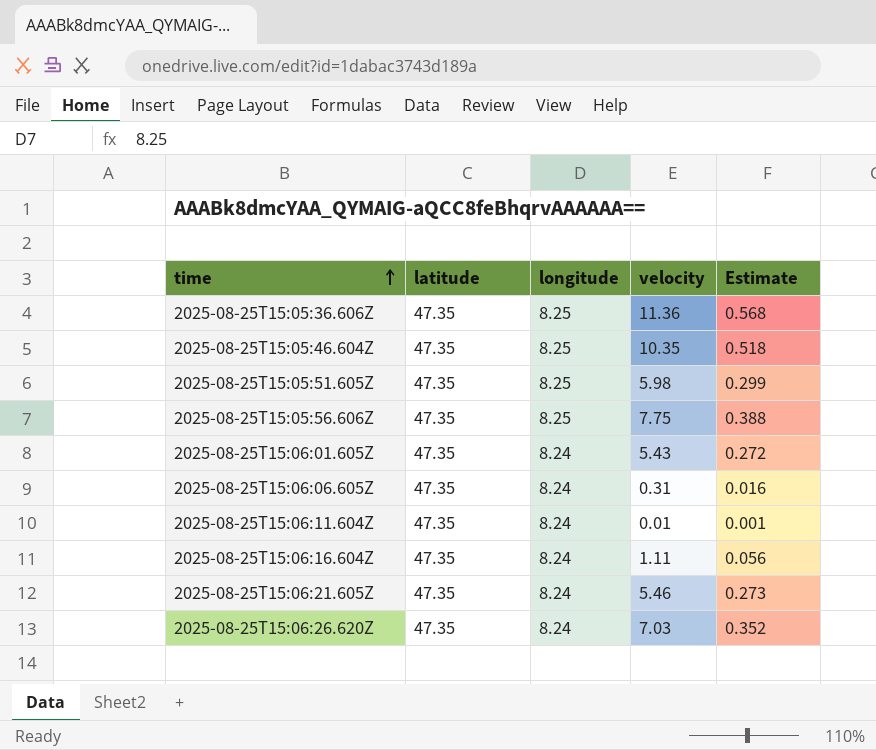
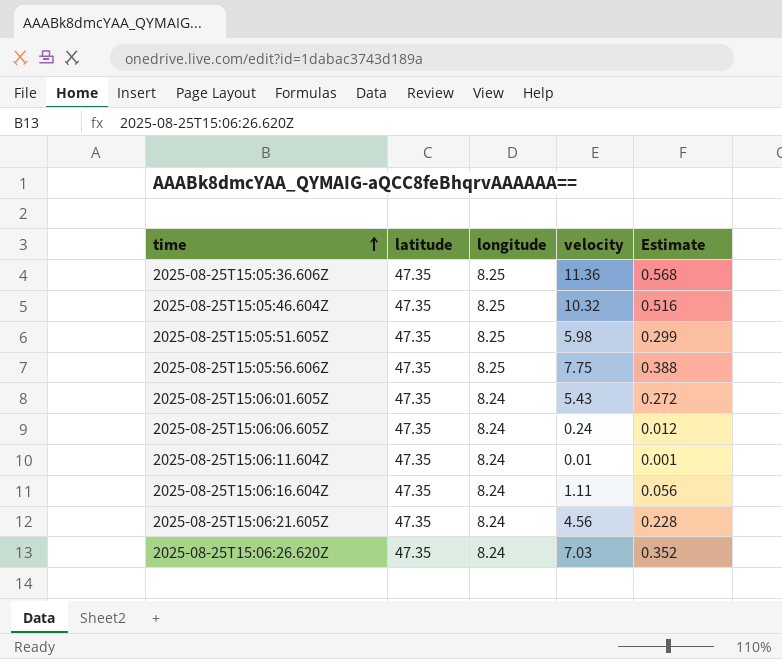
2025-08-25T15:05:46.604Z | velocity: 10.35 -> 10.32
2025-08-25T15:05:46.604Z | Estimate: 0.518 -> 0.516
2025-08-25T15:06:06.605Z | velocity: 0.31 -> 0.24
2025-08-25T15:06:06.605Z | Estimate: 0.016 -> 0.012
2025-08-25T15:06:21.605Z | velocity: 5.46 -> 4.56
2025-08-25T15:06:21.605Z | Estimate: 0.273 -> 0.228

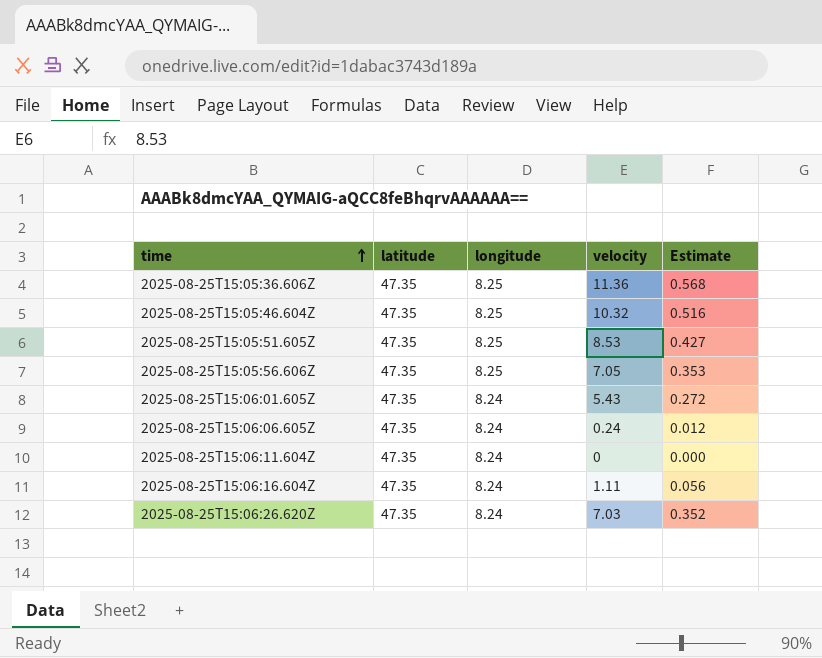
row 2025-08-25T15:06:21.605Z: 47.35 | 8.24 | 4.56 | 0.228 -> none
2025-08-25T15:05:51.605Z | velocity: 5.98 -> 8.53
2025-08-25T15:05:51.605Z | Estimate: 0.299 -> 0.427
2025-08-25T15:05:56.606Z | velocity: 7.75 -> 7.05
2025-08-25T15:05:56.606Z | Estimate: 0.388 -> 0.353
2025-08-25T15:06:11.604Z | velocity: 0.01 -> 0
2025-08-25T15:06:11.604Z | Estimate: 0.001 -> 0.000

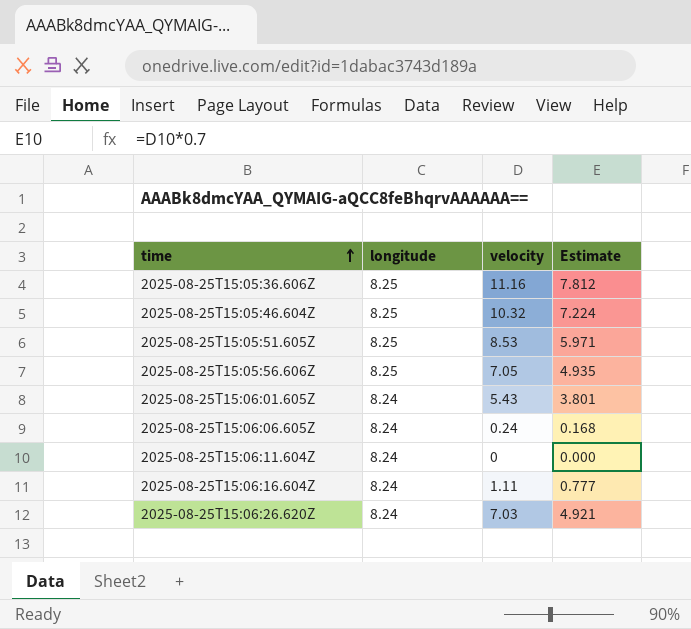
column latitude | position: 2 -> none
column Estimate | formula: [velocity] * 0.05 -> [velocity] * 0.7
2025-08-25T15:05:36.606Z | velocity: 11.36 -> 11.16

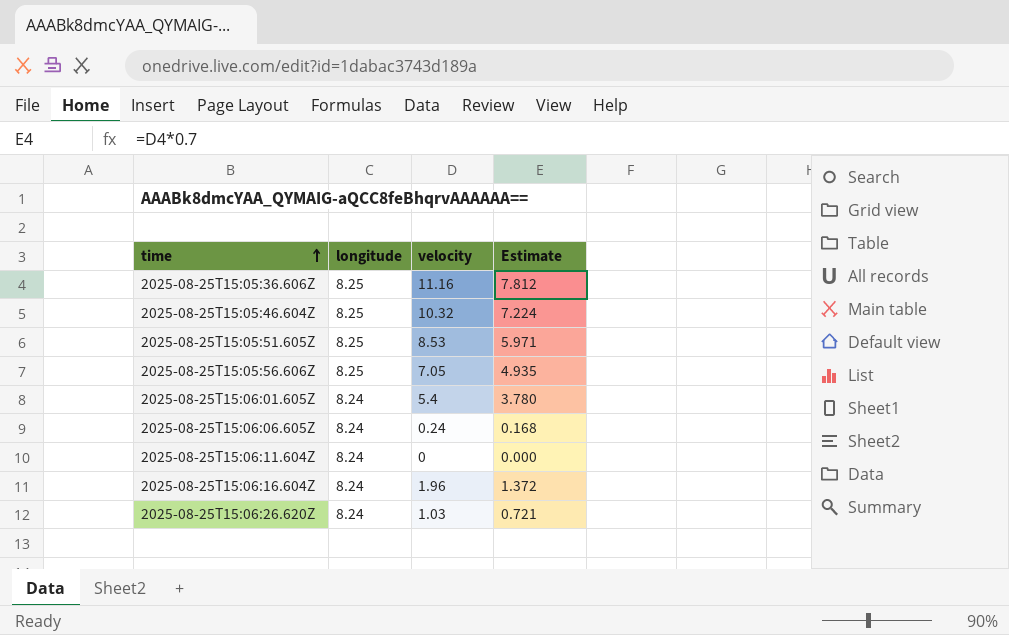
2025-08-25T15:06:01.605Z | velocity: 5.43 -> 5.4
2025-08-25T15:06:01.605Z | Estimate: 3.801 -> 3.780
2025-08-25T15:06:16.604Z | velocity: 1.11 -> 1.96
2025-08-25T15:06:16.604Z | Estimate: 0.777 -> 1.372
2025-08-25T15:06:26.620Z | velocity: 7.03 -> 1.03
2025-08-25T15:06:26.620Z | Estimate: 4.921 -> 0.721

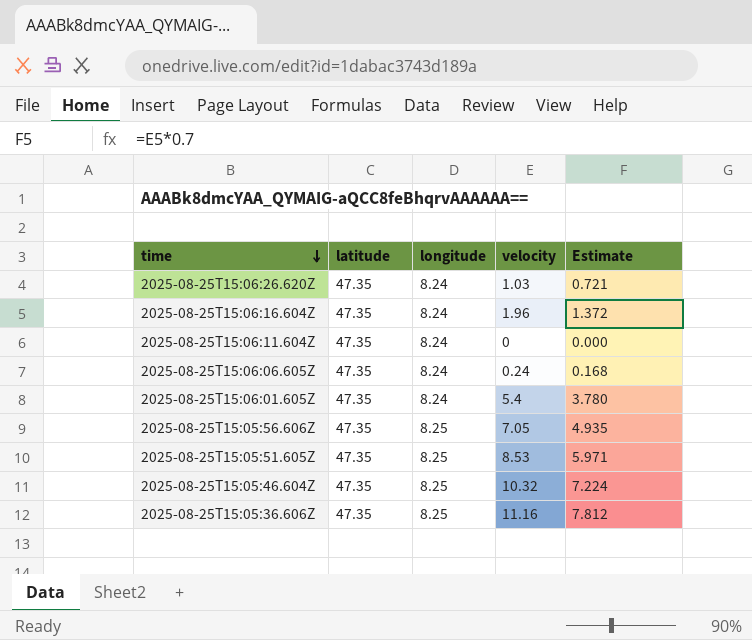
row order: time ascending -> time descending
column latitude | position: none -> 2

